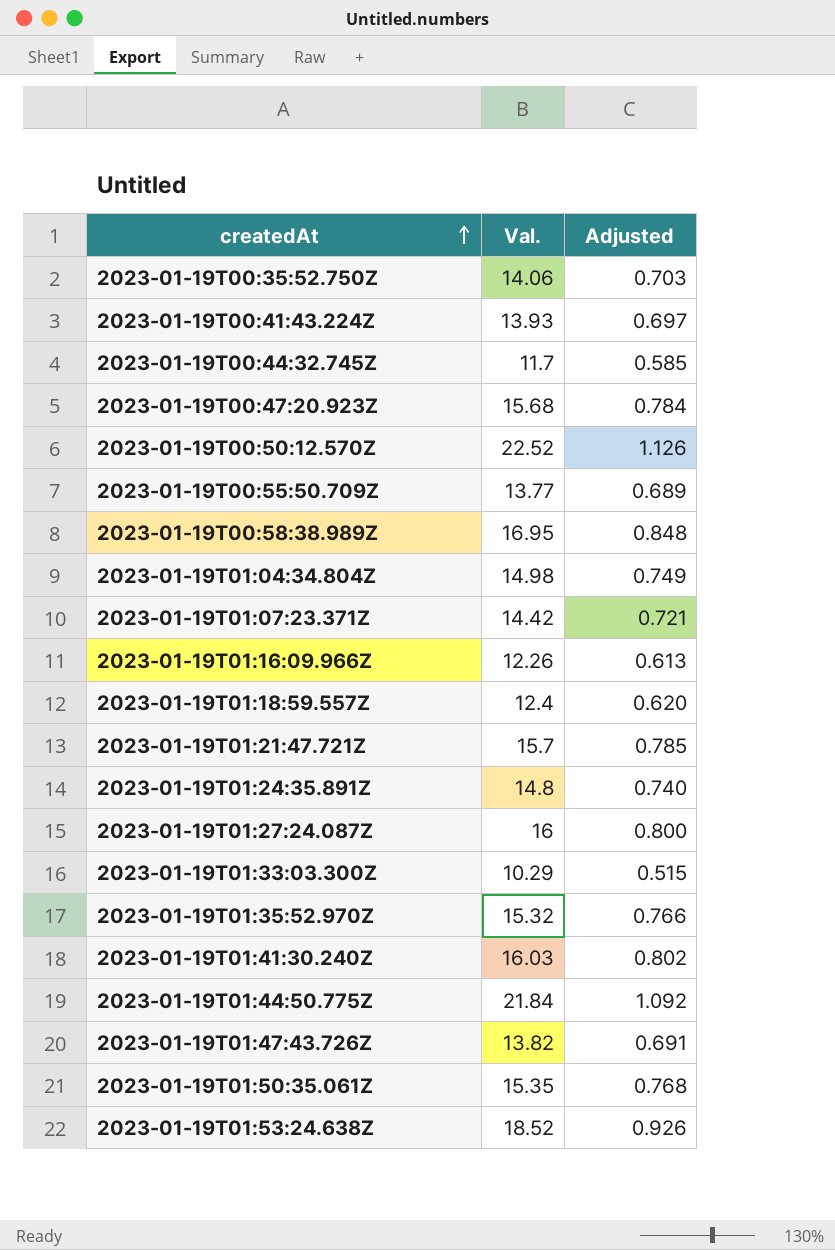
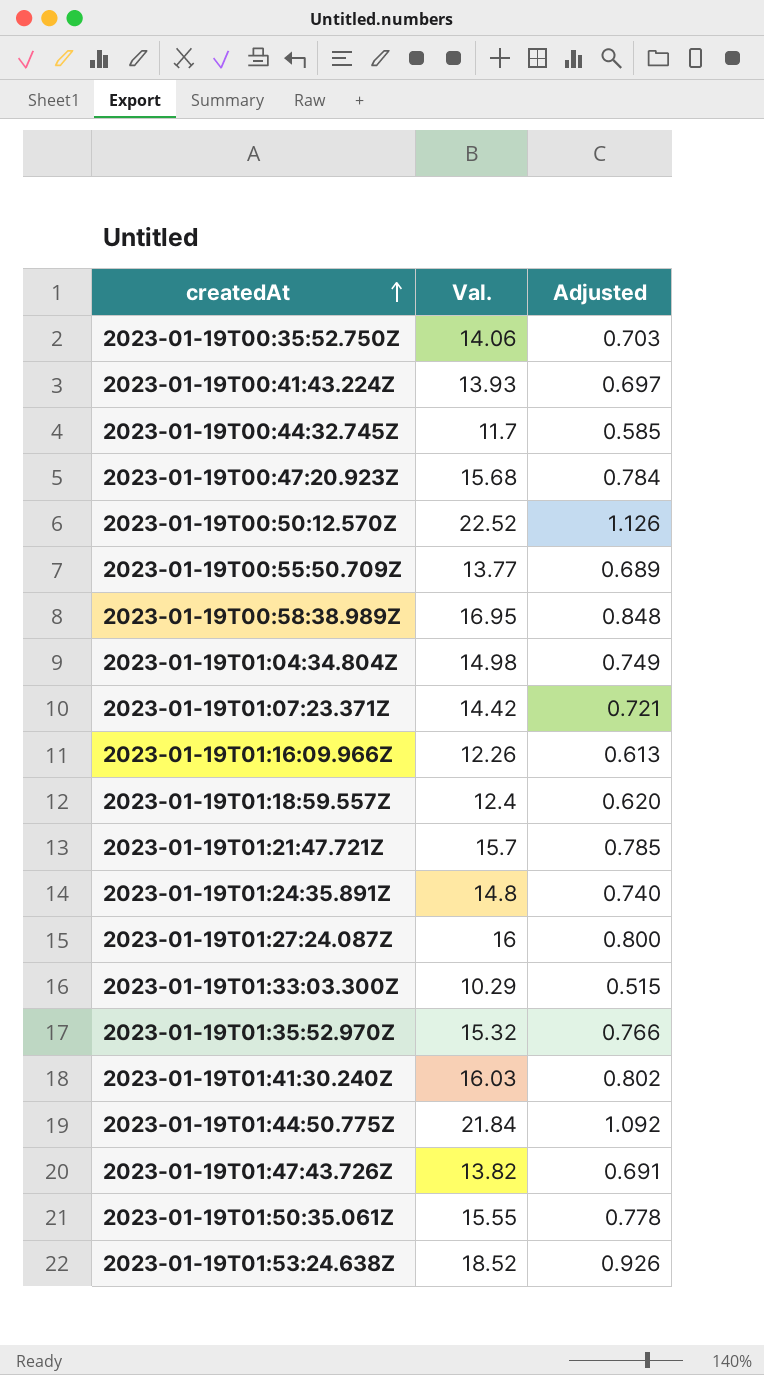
2023-01-19T01:50:35.061Z | Val.: 15.35 -> 15.55
2023-01-19T01:50:35.061Z | Adjusted: 0.768 -> 0.778

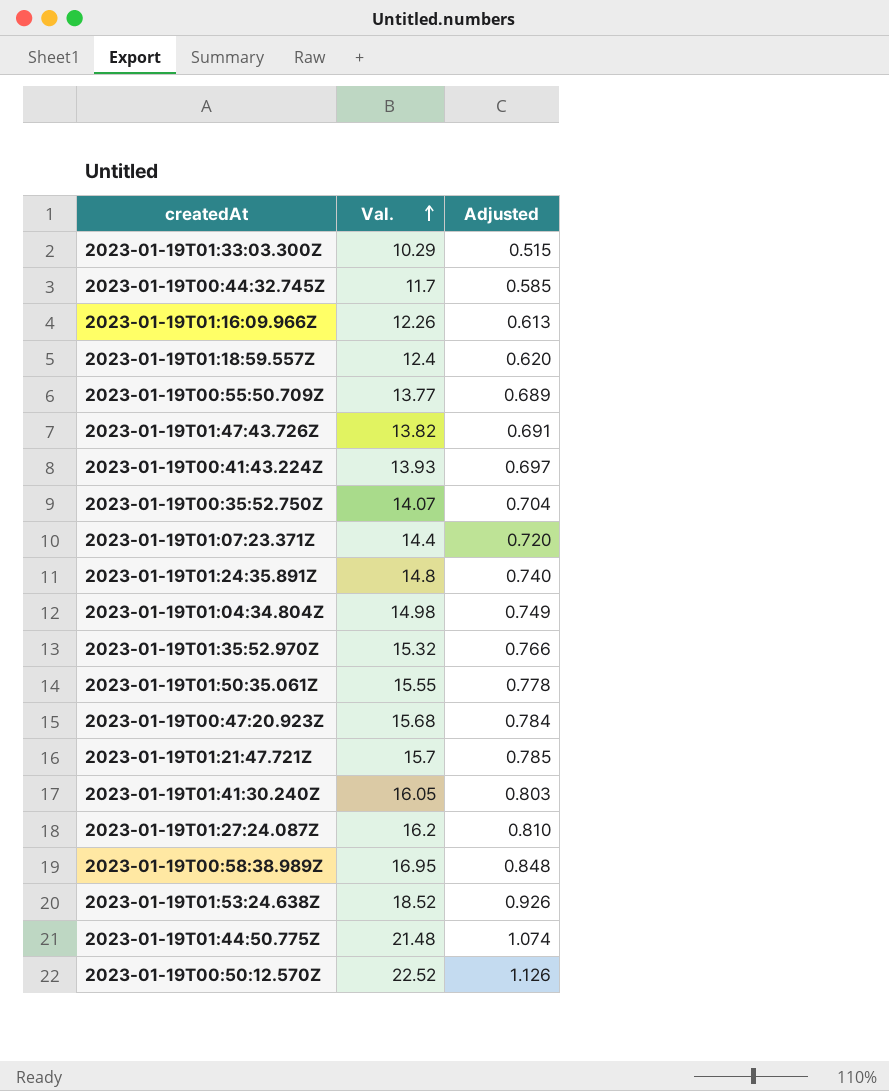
row order: createdAt ascending -> Val. ascending
2023-01-19T00:35:52.750Z | Val.: 14.06 -> 14.07
2023-01-19T00:35:52.750Z | Adjusted: 0.703 -> 0.704
2023-01-19T01:07:23.371Z | Val.: 14.42 -> 14.4
2023-01-19T01:07:23.371Z | Adjusted: 0.721 -> 0.720
2023-01-19T01:41:30.240Z | Val.: 16.03 -> 16.05
2023-01-19T01:41:30.240Z | Adjusted: 0.802 -> 0.803
2023-01-19T01:27:24.087Z | Val.: 16 -> 16.2
2023-01-19T01:27:24.087Z | Adjusted: 0.800 -> 0.810
2023-01-19T01:44:50.775Z | Val.: 21.84 -> 21.48
2023-01-19T01:44:50.775Z | Adjusted: 1.092 -> 1.074

